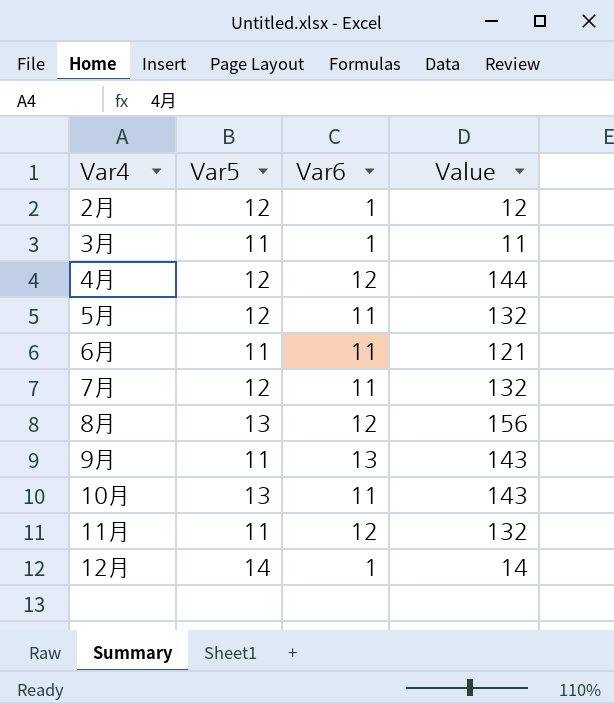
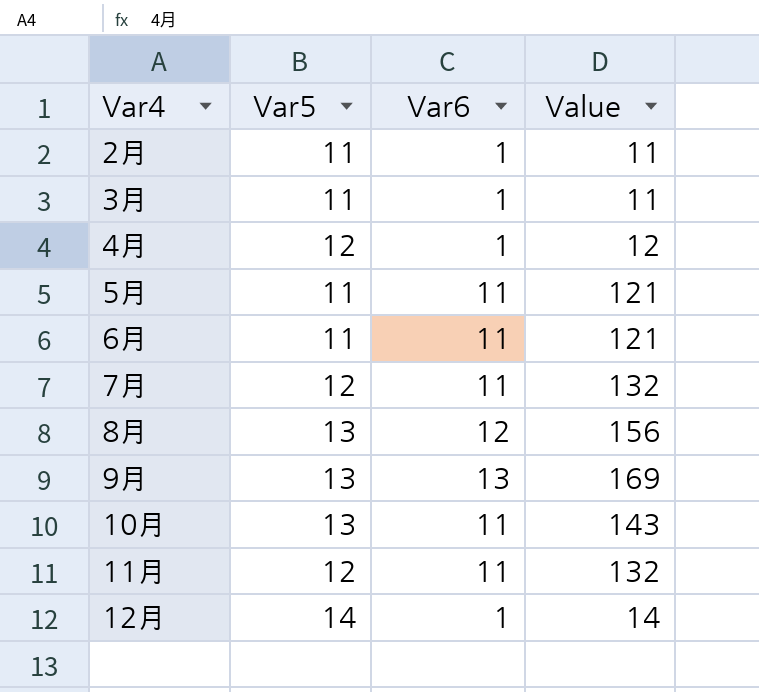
2月 | Var5: 12 -> 11
2月 | Value: 12 -> 11
4月 | Var6: 12 -> 1
4月 | Value: 144 -> 12
5月 | Var5: 12 -> 11
5月 | Value: 132 -> 121
9月 | Var5: 11 -> 13
9月 | Value: 143 -> 169
11月 | Var5: 11 -> 12
11月 | Var6: 12 -> 11

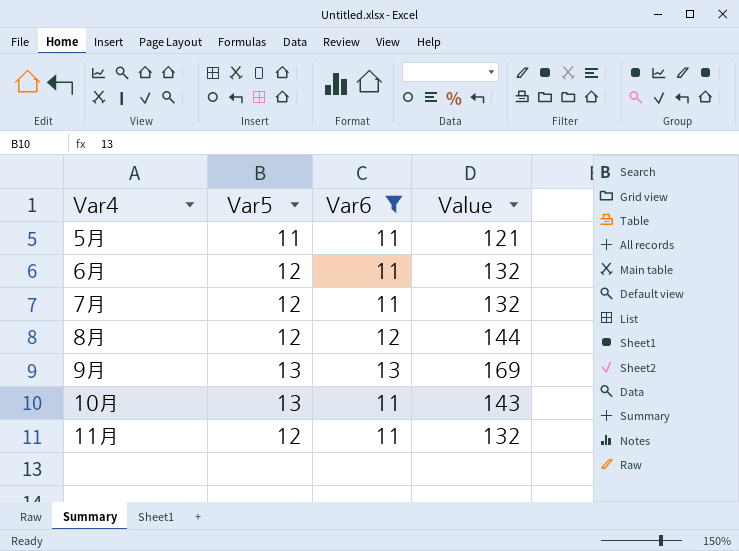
filter: none -> Var6 != 1
6月 | Var5: 11 -> 12
6月 | Value: 121 -> 132
8月 | Var5: 13 -> 12
8月 | Value: 156 -> 144

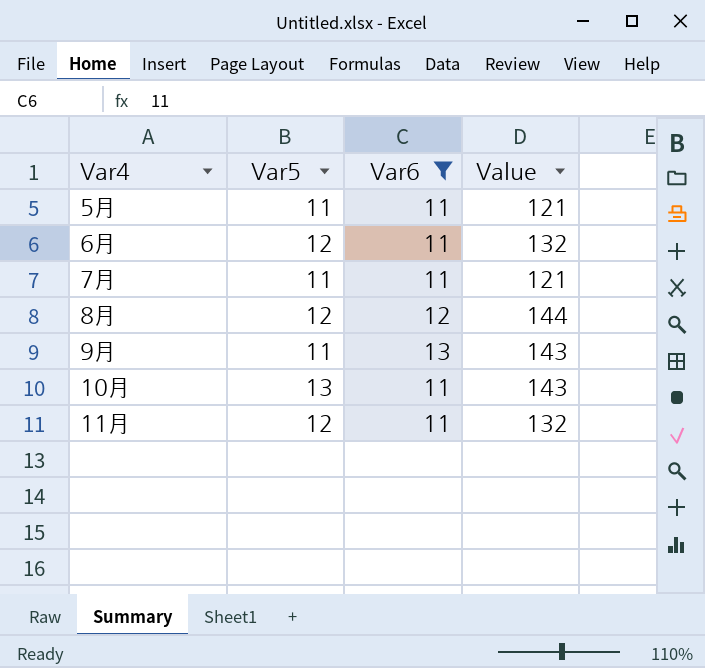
7月 | Var5: 12 -> 11
7月 | Value: 132 -> 121
9月 | Var5: 13 -> 11
9月 | Value: 169 -> 143

